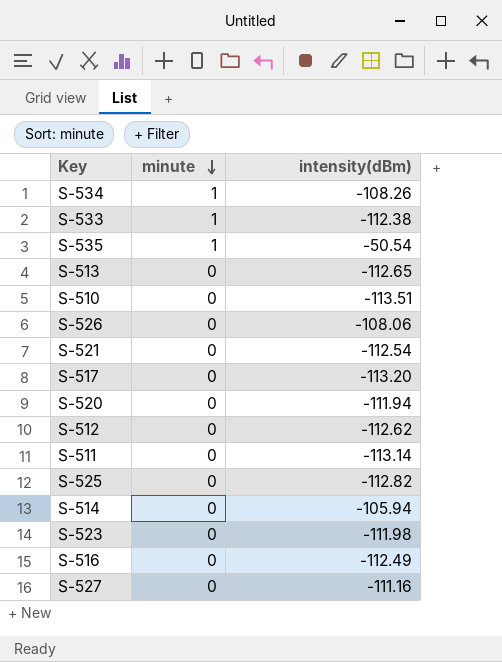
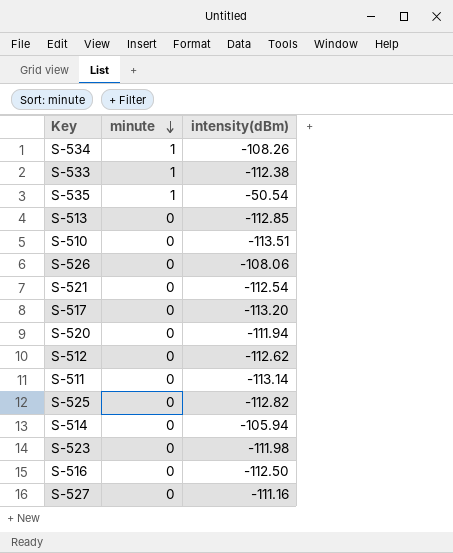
S-513 | intensity(dBm): -112.65 -> -112.85
S-516 | intensity(dBm): -112.49 -> -112.50

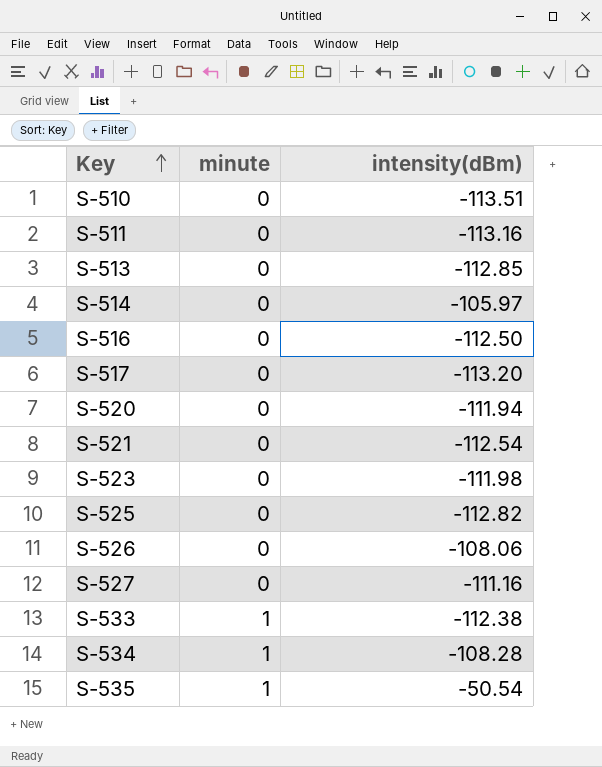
row order: minute descending -> Key ascending
row S-512: 0 | -112.62 -> none
S-511 | intensity(dBm): -113.14 -> -113.16
S-514 | intensity(dBm): -105.94 -> -105.97
S-534 | intensity(dBm): -108.26 -> -108.28

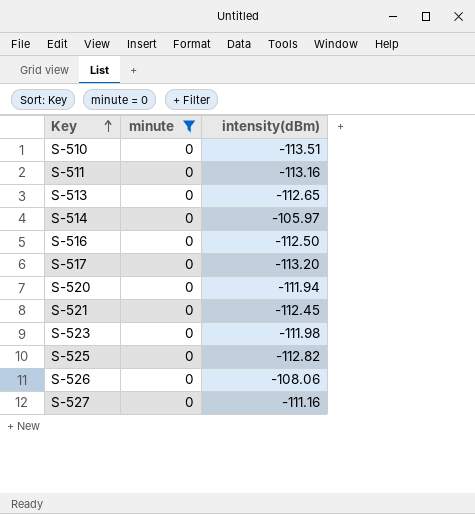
filter: none -> minute = 0
S-513 | intensity(dBm): -112.85 -> -112.65
S-521 | intensity(dBm): -112.54 -> -112.45

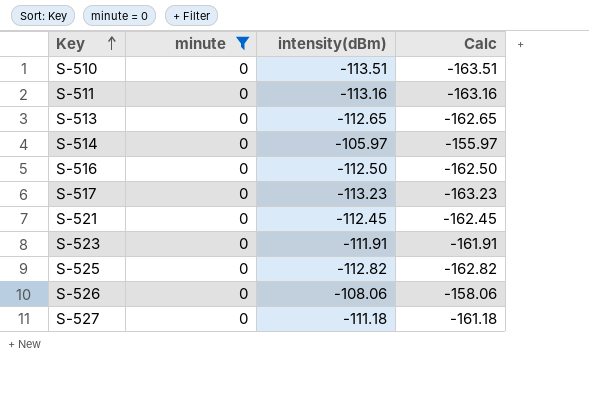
column Calc | formula: none -> [intensity(dBm)] - 50
row S-520: 0 | -111.94 -> none
S-517 | intensity(dBm): -113.20 -> -113.23
S-523 | intensity(dBm): -111.98 -> -111.91
S-527 | intensity(dBm): -111.16 -> -111.18

